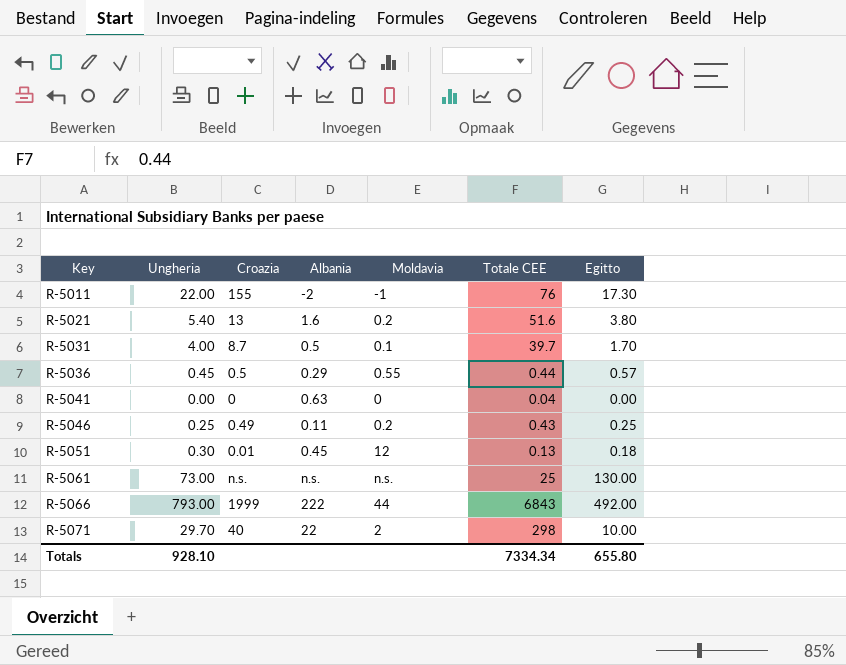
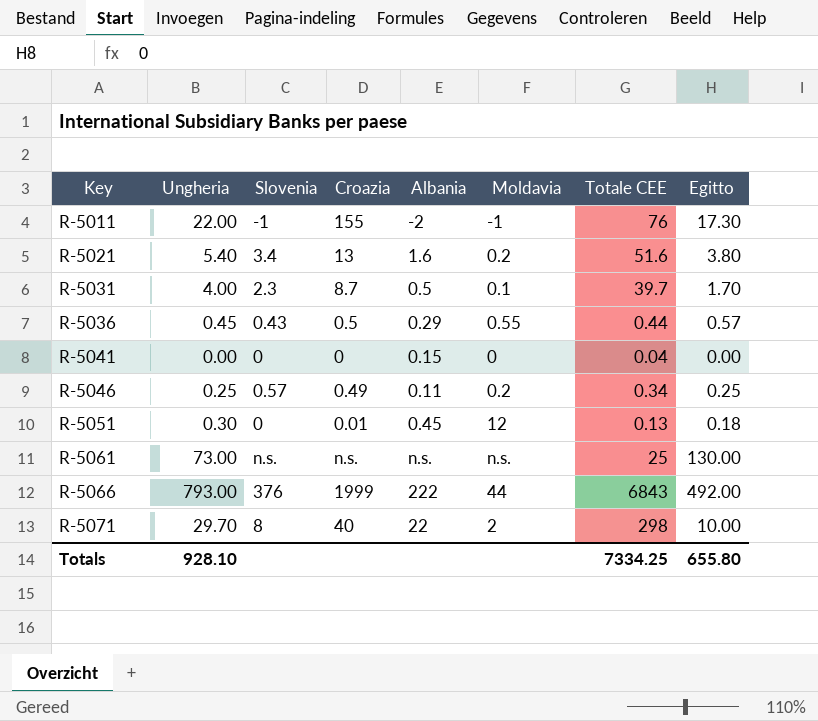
column Slovenia | position: none -> 3
R-5041 | Albania: 0.63 -> 0.15
R-5046 | Totale CEE: 0.43 -> 0.34
Totals | Totale CEE: 7334.34 -> 7334.25

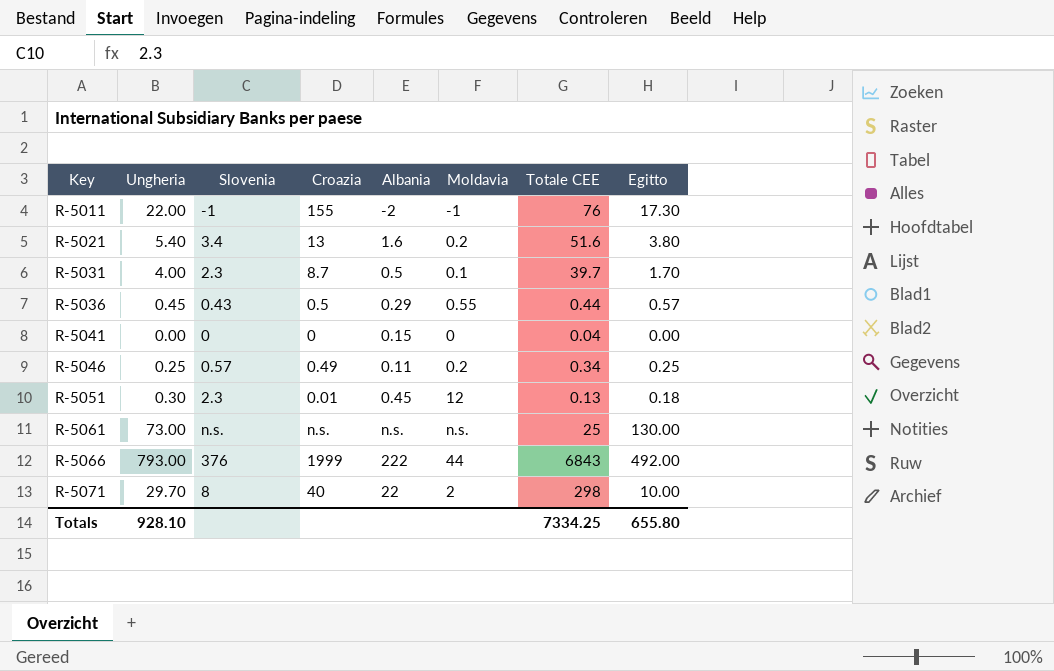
R-5051 | Slovenia: 0 -> 2.3

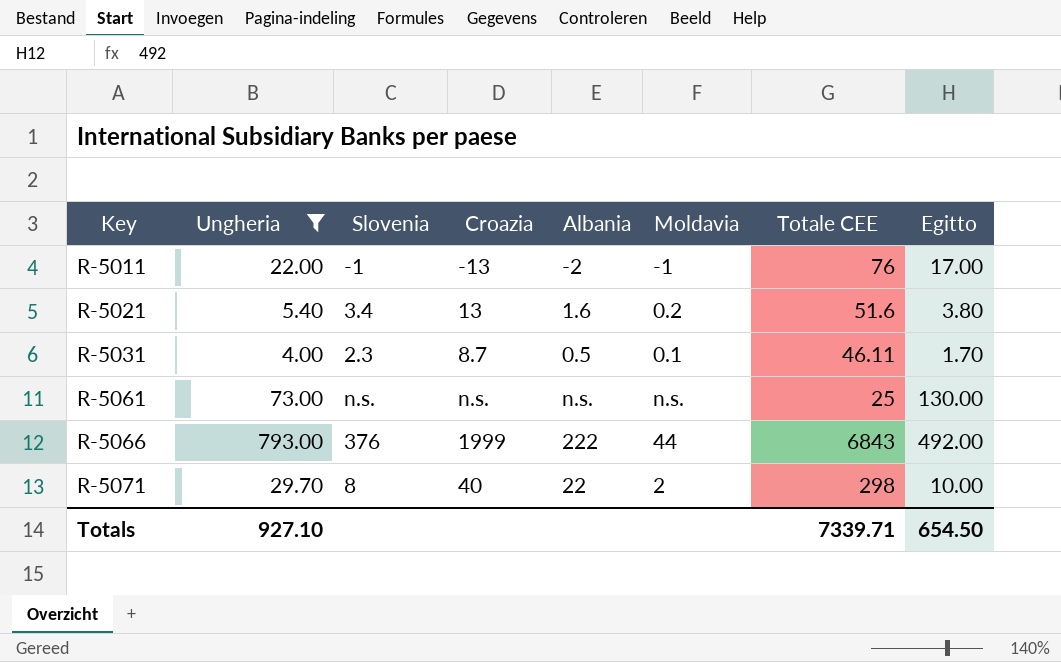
filter: none -> Ungheria >= 4.00
R-5011 | Croazia: 155 -> -13
R-5011 | Egitto: 17.30 -> 17.00
R-5031 | Totale CEE: 39.7 -> 46.11
Totals | Ungheria: 928.10 -> 927.10
Totals | Totale CEE: 7334.25 -> 7339.71
Totals | Egitto: 655.80 -> 654.50

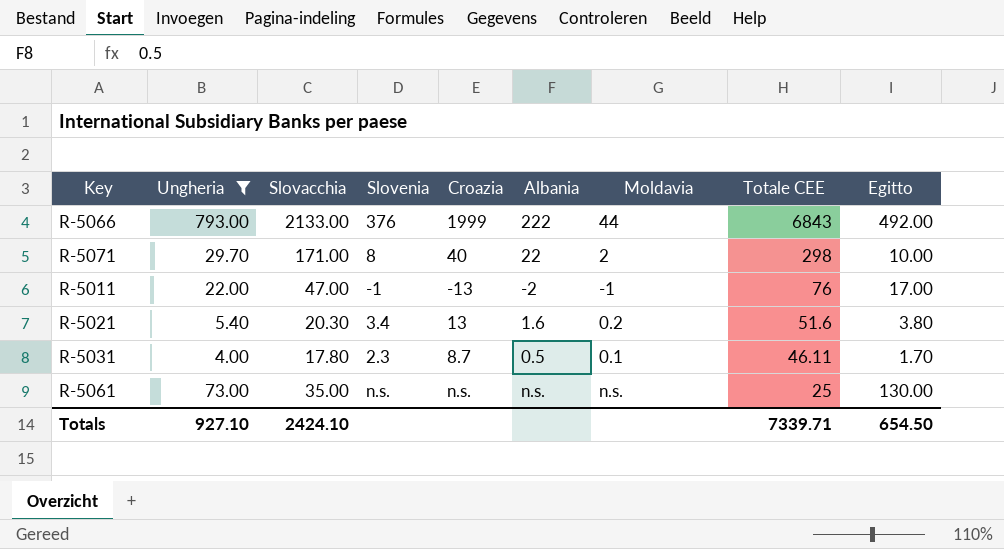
row order: Key ascending -> Totale CEE descending
column Slovacchia | position: none -> 3

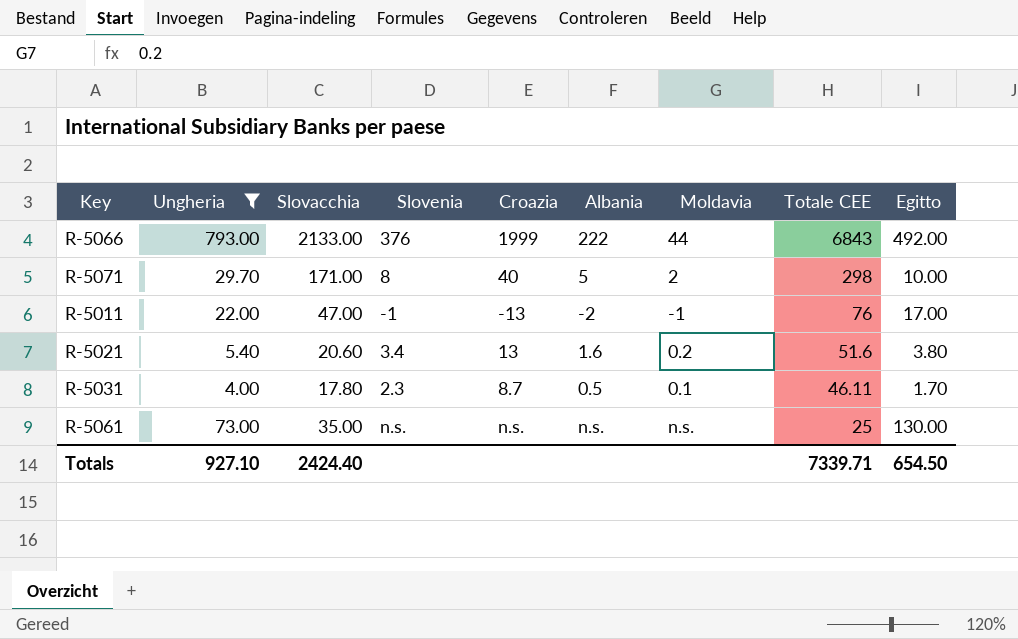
R-5071 | Albania: 22 -> 5
R-5021 | Slovacchia: 20.30 -> 20.60
Totals | Slovacchia: 2424.10 -> 2424.40

